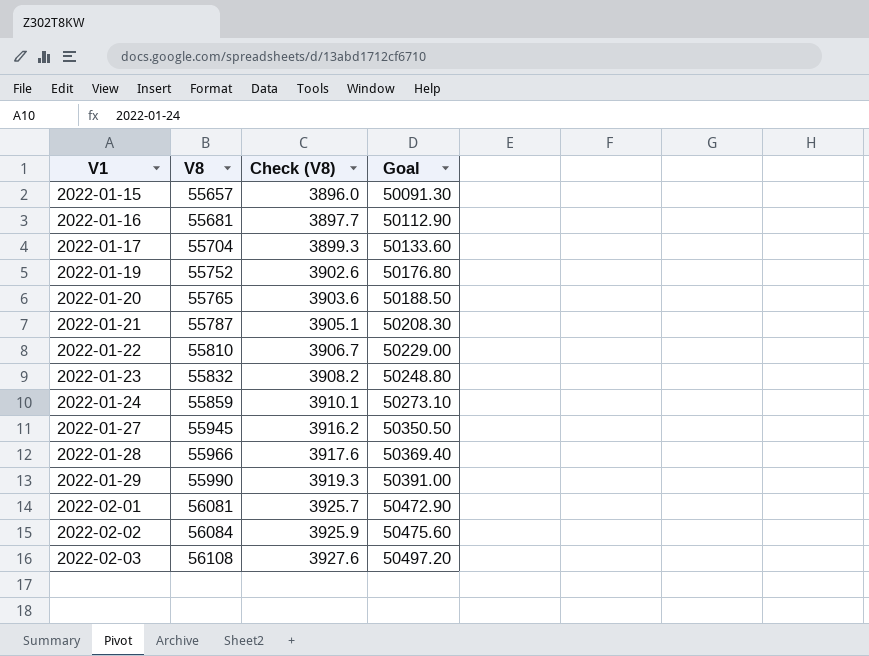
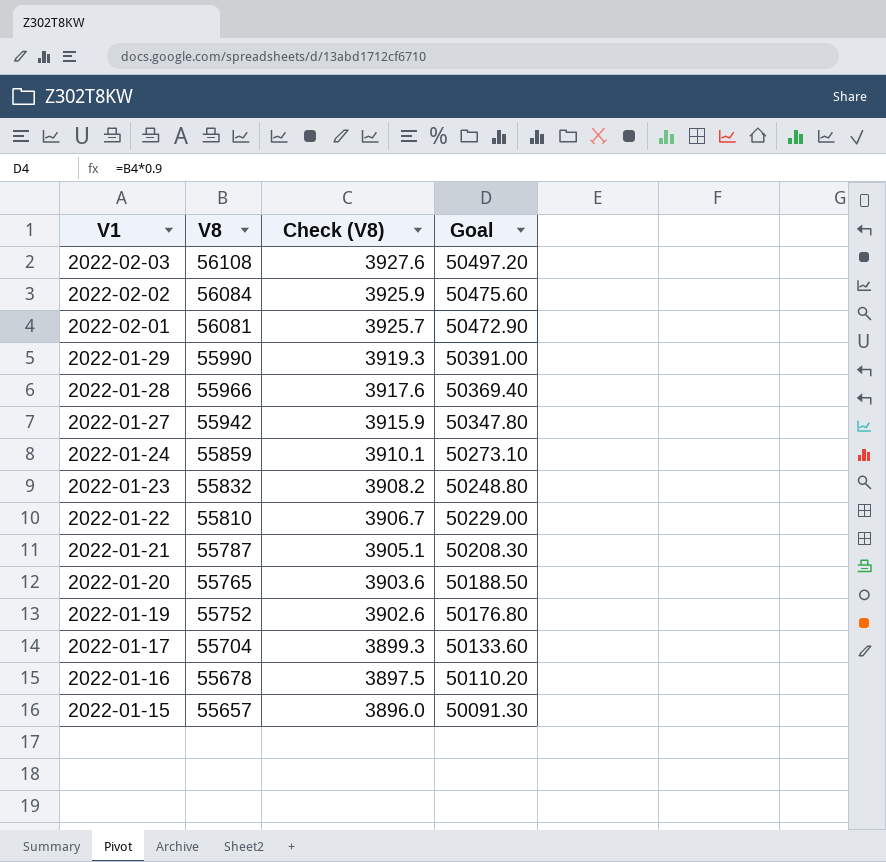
row order: V1 ascending -> V1 descending
2022-01-27 | V8: 55945 -> 55942
2022-01-27 | Check (V8): 3916.2 -> 3915.9
2022-01-27 | Goal: 50350.50 -> 50347.80
2022-01-16 | V8: 55681 -> 55678
2022-01-16 | Check (V8): 3897.7 -> 3897.5
2022-01-16 | Goal: 50112.90 -> 50110.20

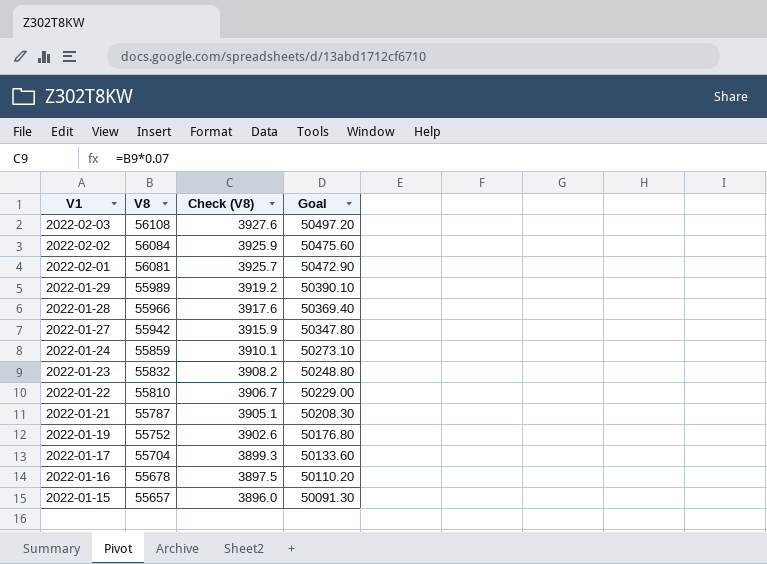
row 2022-01-20: 55765 | 3903.6 | 50188.50 -> none
2022-01-29 | V8: 55990 -> 55989
2022-01-29 | Check (V8): 3919.3 -> 3919.2
2022-01-29 | Goal: 50391.00 -> 50390.10

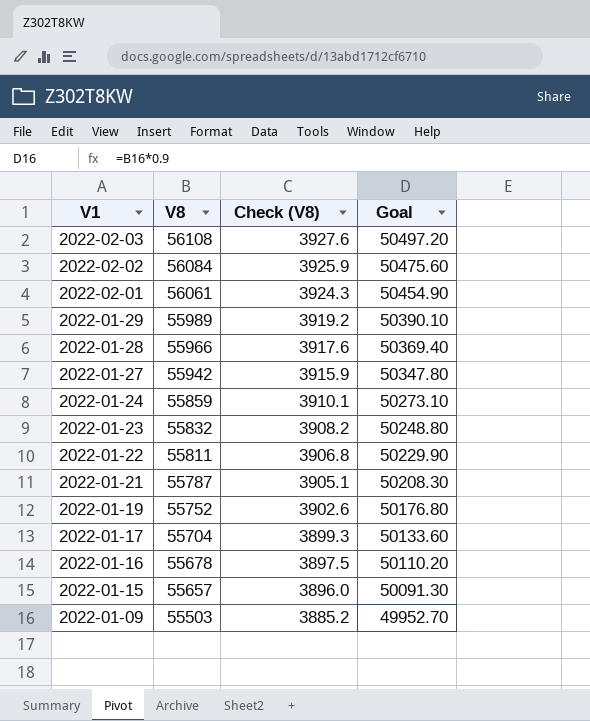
2022-02-01 | V8: 56081 -> 56061
2022-02-01 | Check (V8): 3925.7 -> 3924.3
2022-02-01 | Goal: 50472.90 -> 50454.90
2022-01-22 | V8: 55810 -> 55811
2022-01-22 | Check (V8): 3906.7 -> 3906.8
2022-01-22 | Goal: 50229.00 -> 50229.90
row 2022-01-09: none -> 55503 | 3885.2 | 49952.70

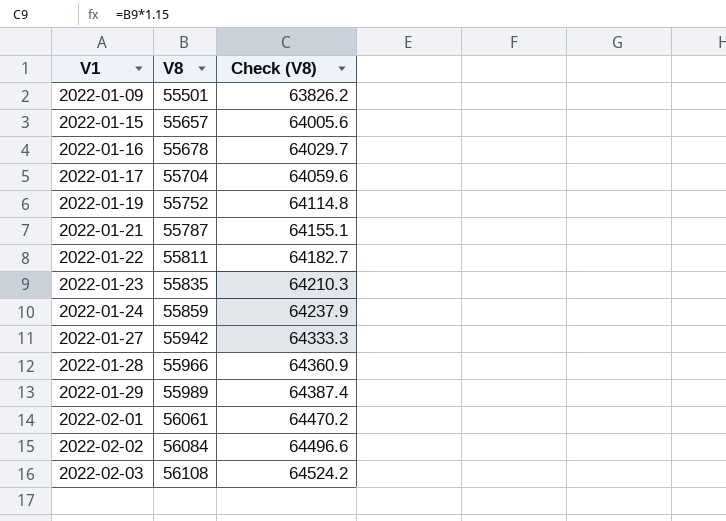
row order: V1 descending -> V1 ascending
column Goal | formula: [V8] * 0.9 -> none
column Check (V8) | formula: [V8] * 0.07 -> [V8] * 1.15
2022-01-09 | V8: 55503 -> 55501
2022-01-23 | V8: 55832 -> 55835

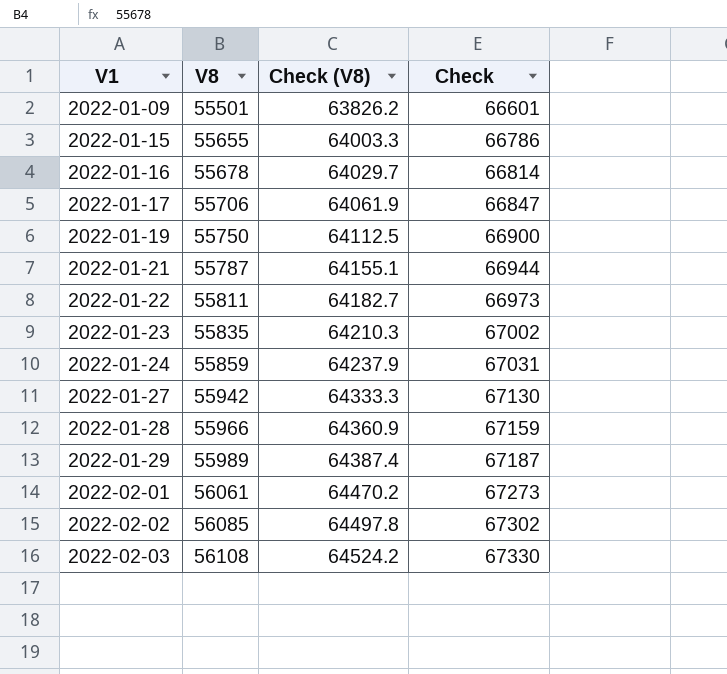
column Check | formula: none -> [V8] * 1.2
2022-01-15 | V8: 55657 -> 55655
2022-01-15 | Check (V8): 64005.6 -> 64003.3
2022-01-17 | V8: 55704 -> 55706
2022-01-17 | Check (V8): 64059.6 -> 64061.9
2022-01-19 | V8: 55752 -> 55750
2022-01-19 | Check (V8): 64114.8 -> 64112.5
2022-02-02 | V8: 56084 -> 56085
2022-02-02 | Check (V8): 64496.6 -> 64497.8

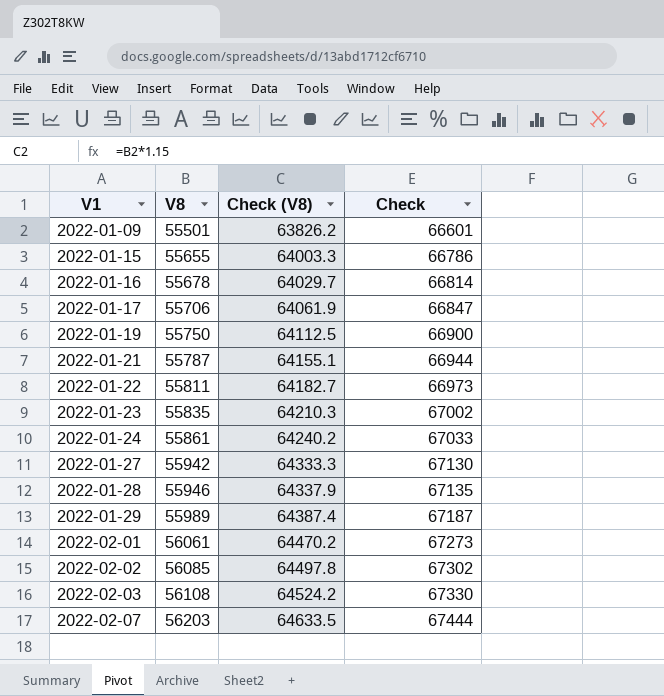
2022-01-24 | V8: 55859 -> 55861
2022-01-24 | Check (V8): 64237.9 -> 64240.2
2022-01-24 | Check: 67031 -> 67033
2022-01-28 | V8: 55966 -> 55946
2022-01-28 | Check (V8): 64360.9 -> 64337.9
2022-01-28 | Check: 67159 -> 67135
row 2022-02-07: none -> 56203 | 64633.5 | 67444

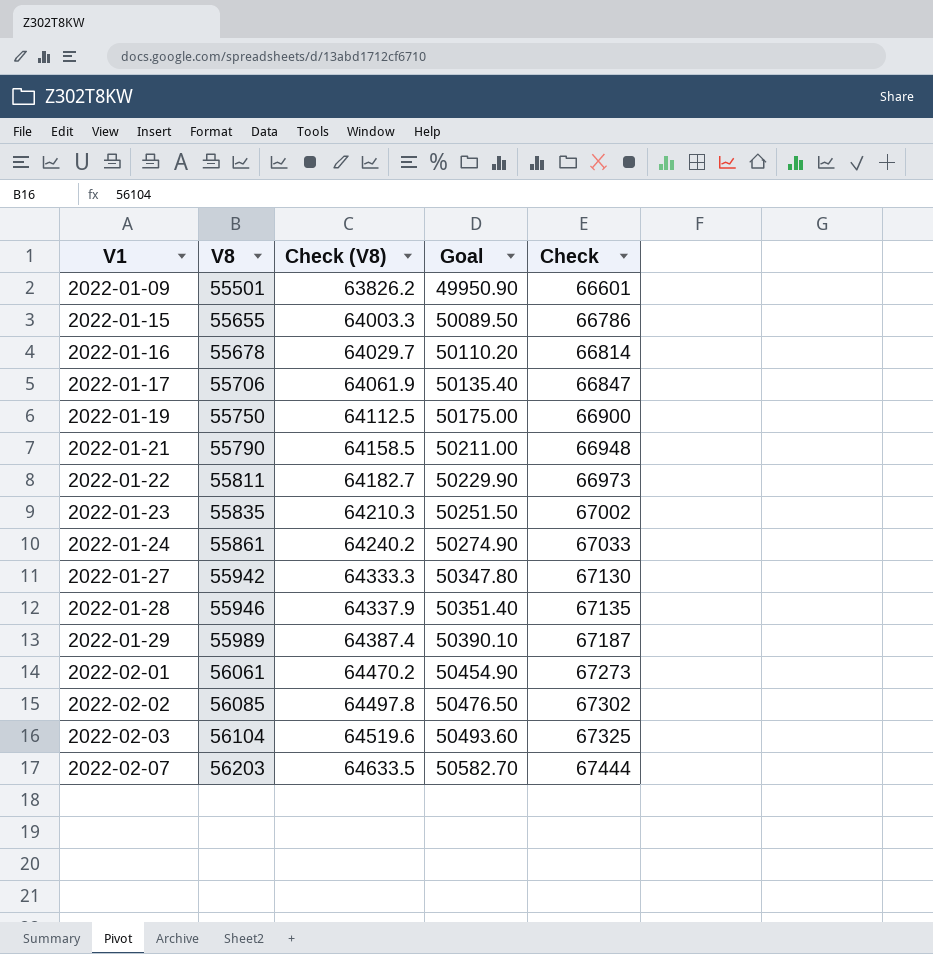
column Goal | formula: none -> [V8] * 0.9
2022-01-21 | V8: 55787 -> 55790
2022-01-21 | Check (V8): 64155.1 -> 64158.5
2022-01-21 | Check: 66944 -> 66948
2022-02-03 | V8: 56108 -> 56104
2022-02-03 | Check (V8): 64524.2 -> 64519.6
2022-02-03 | Check: 67330 -> 67325

